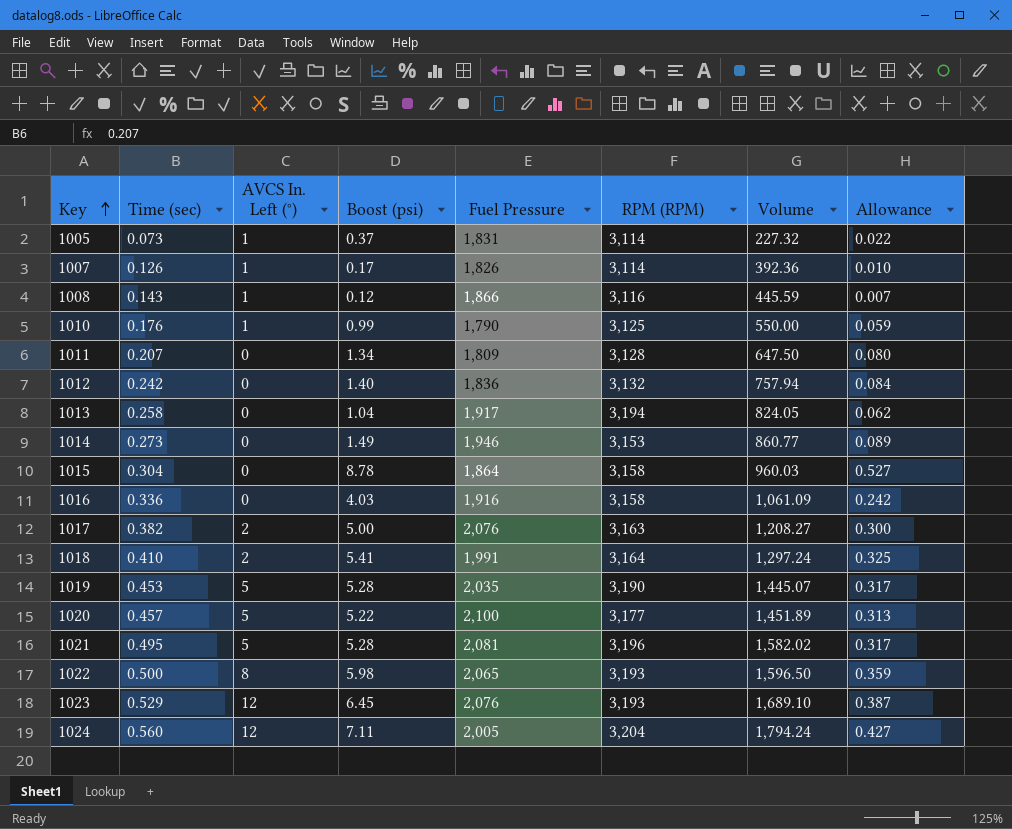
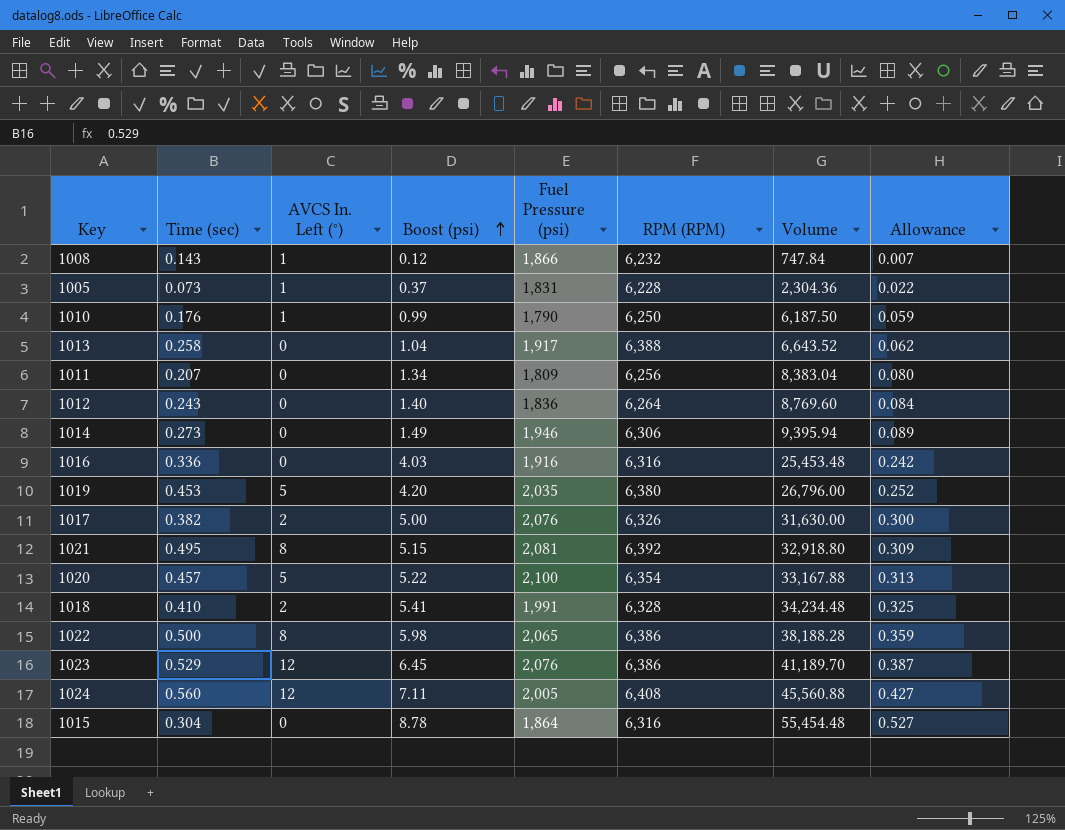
row order: Key ascending -> Boost (psi) ascending
column name: Fuel Pressure -> Fuel Pressure (psi)
column Volume | formula: [Time (sec)] * [RPM (RPM)] -> [Boost (psi)] * [RPM (RPM)]
row 1007: 0.126 | 1 | 0.17 | 1,826 | 3,114 | 392.36 | 0.010 -> none
1008 | RPM (RPM): 3,116 -> 6,232
1005 | RPM (RPM): 3,114 -> 6,228
1010 | RPM (RPM): 3,125 -> 6,250
1013 | RPM (RPM): 3,194 -> 6,388
1011 | RPM (RPM): 3,128 -> 6,256
1012 | Time (sec): 0.242 -> 0.243
1012 | RPM (RPM): 3,132 -> 6,264
1014 | RPM (RPM): 3,153 -> 6,306
1016 | RPM (RPM): 3,158 -> 6,316
1019 | Boost (psi): 5.28 -> 4.20
1019 | RPM (RPM): 3,190 -> 6,380
1019 | Allowance: 0.317 -> 0.252
1017 | RPM (RPM): 3,163 -> 6,326
1021 | AVCS In. Left (°): 5 -> 8
1021 | Boost (psi): 5.28 -> 5.15
1021 | RPM (RPM): 3,196 -> 6,392
1021 | Allowance: 0.317 -> 0.309
1020 | RPM (RPM): 3,177 -> 6,354
1018 | RPM (RPM): 3,164 -> 6,328
1022 | RPM (RPM): 3,193 -> 6,386
1023 | RPM (RPM): 3,193 -> 6,386
1024 | RPM (RPM): 3,204 -> 6,408
1015 | RPM (RPM): 3,158 -> 6,316

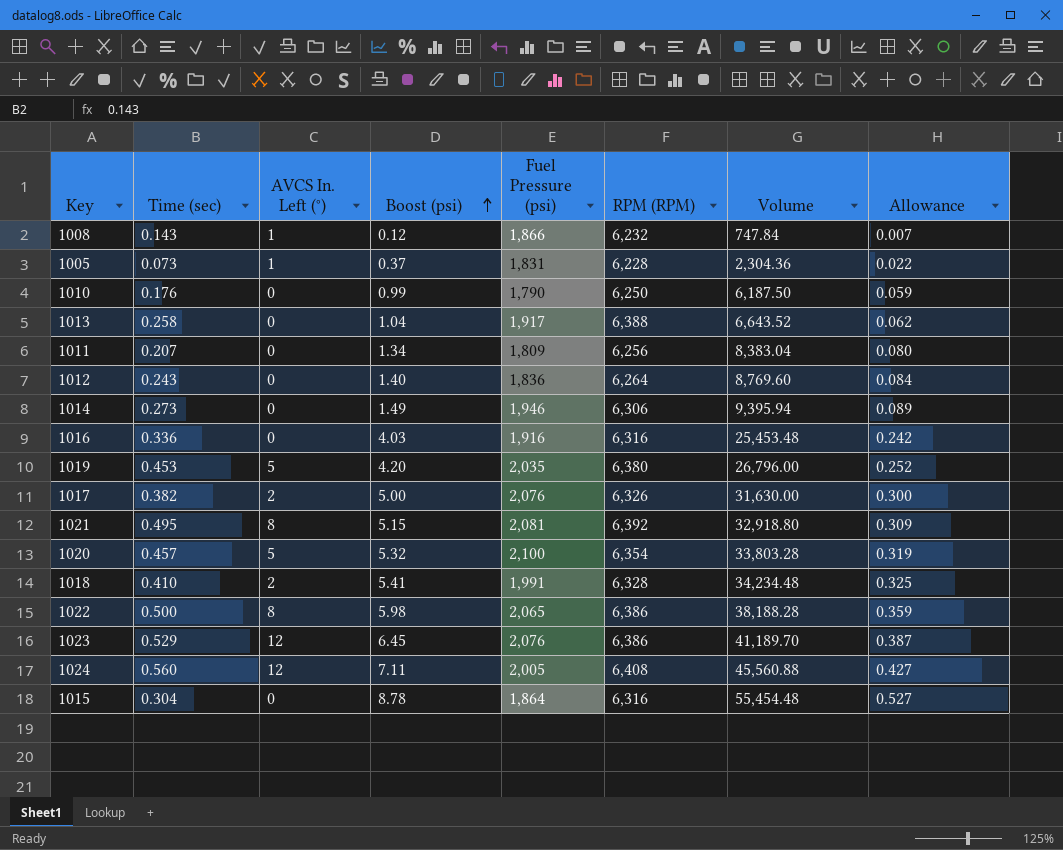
1010 | AVCS In. Left (°): 1 -> 0
1020 | Boost (psi): 5.22 -> 5.32
1020 | Volume: 33,167.88 -> 33,803.28
1020 | Allowance: 0.313 -> 0.319

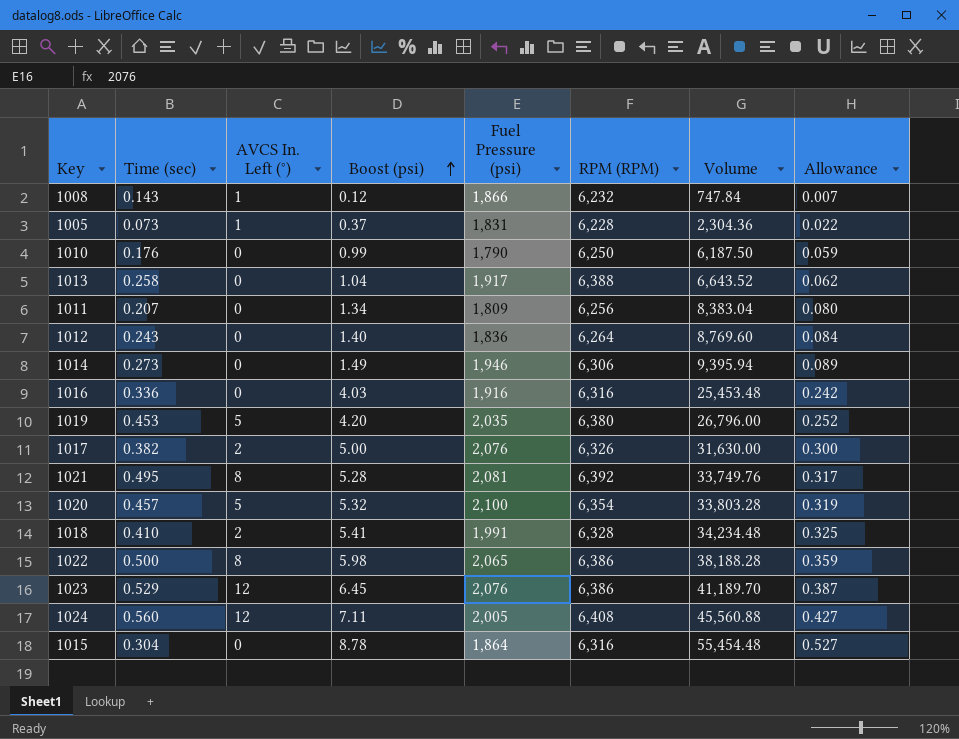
1021 | Boost (psi): 5.15 -> 5.28
1021 | Volume: 32,918.80 -> 33,749.76
1021 | Allowance: 0.309 -> 0.317

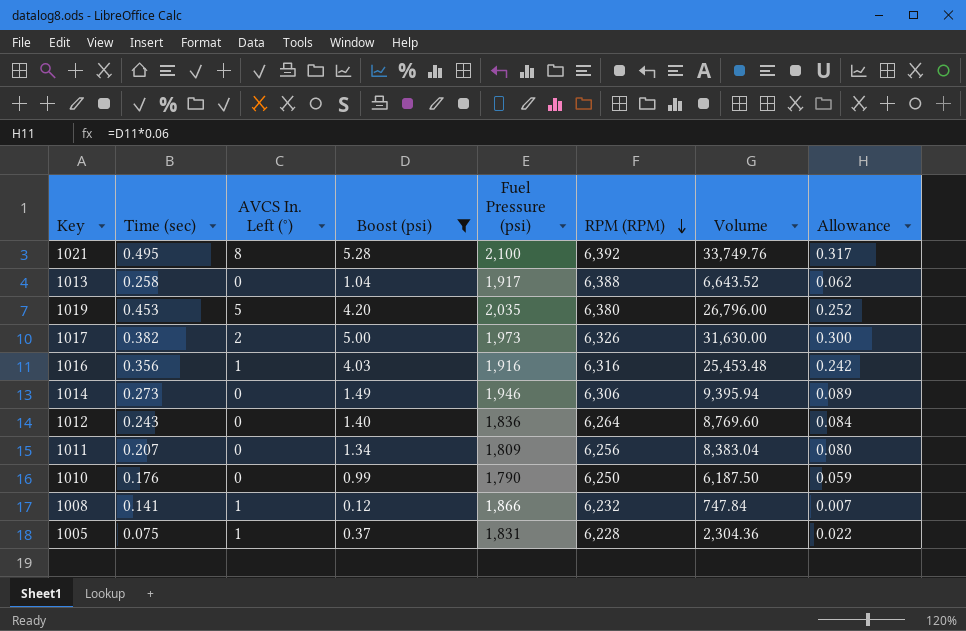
filter: none -> Boost (psi) <= 5.28
row order: Boost (psi) ascending -> RPM (RPM) descending
1021 | Fuel Pressure (psi): 2,081 -> 2,100
1017 | Fuel Pressure (psi): 2,076 -> 1,973
1016 | Time (sec): 0.336 -> 0.356
1016 | AVCS In. Left (°): 0 -> 1
1008 | Time (sec): 0.143 -> 0.141
1005 | Time (sec): 0.073 -> 0.075

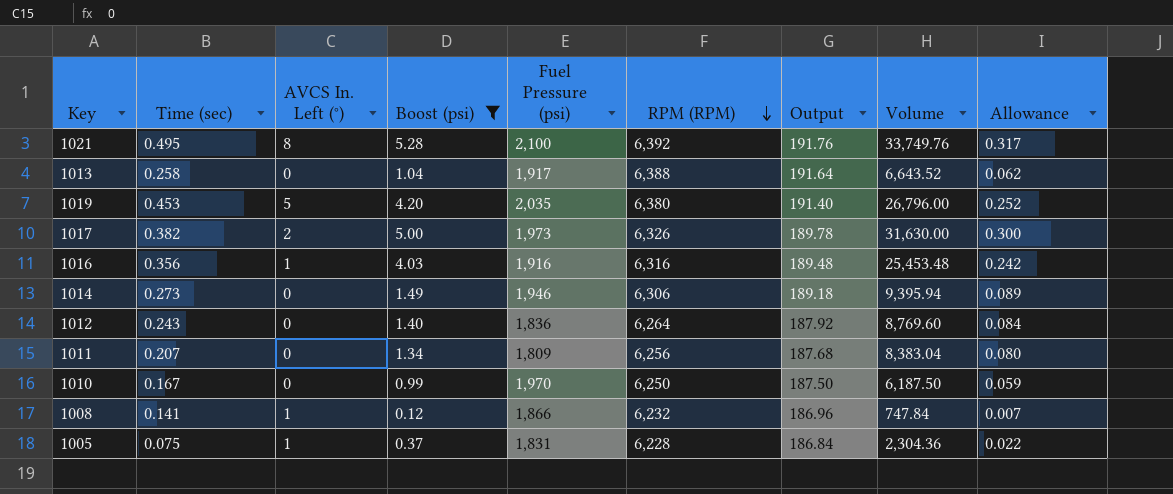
column Output | formula: none -> [RPM (RPM)] * 0.03
1010 | Time (sec): 0.176 -> 0.167
1010 | Fuel Pressure (psi): 1,790 -> 1,970

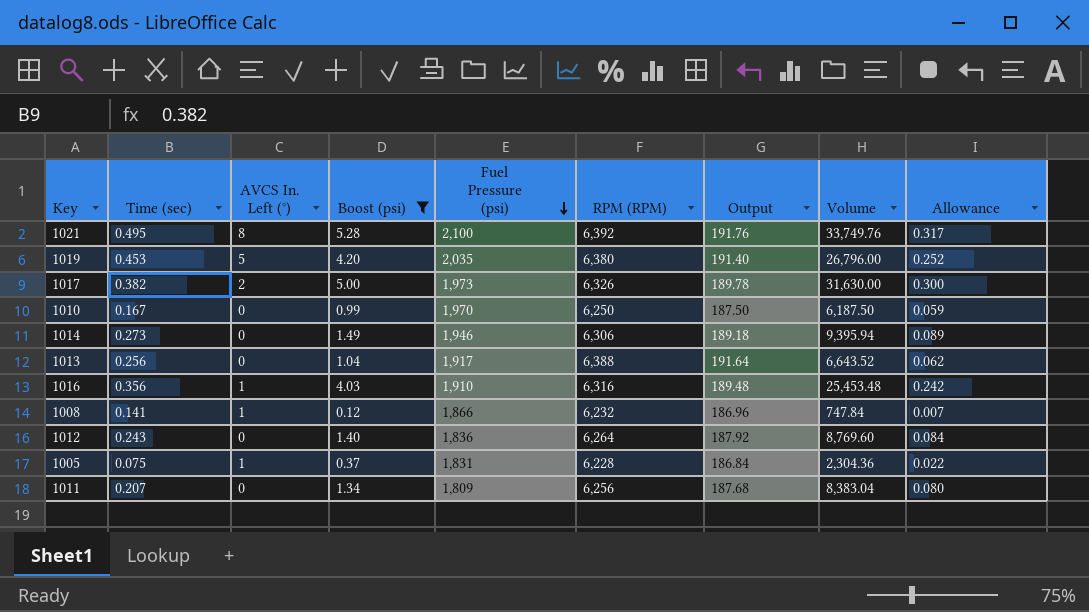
row order: RPM (RPM) descending -> Fuel Pressure (psi) descending
1013 | Time (sec): 0.258 -> 0.256
1016 | Fuel Pressure (psi): 1,916 -> 1,910

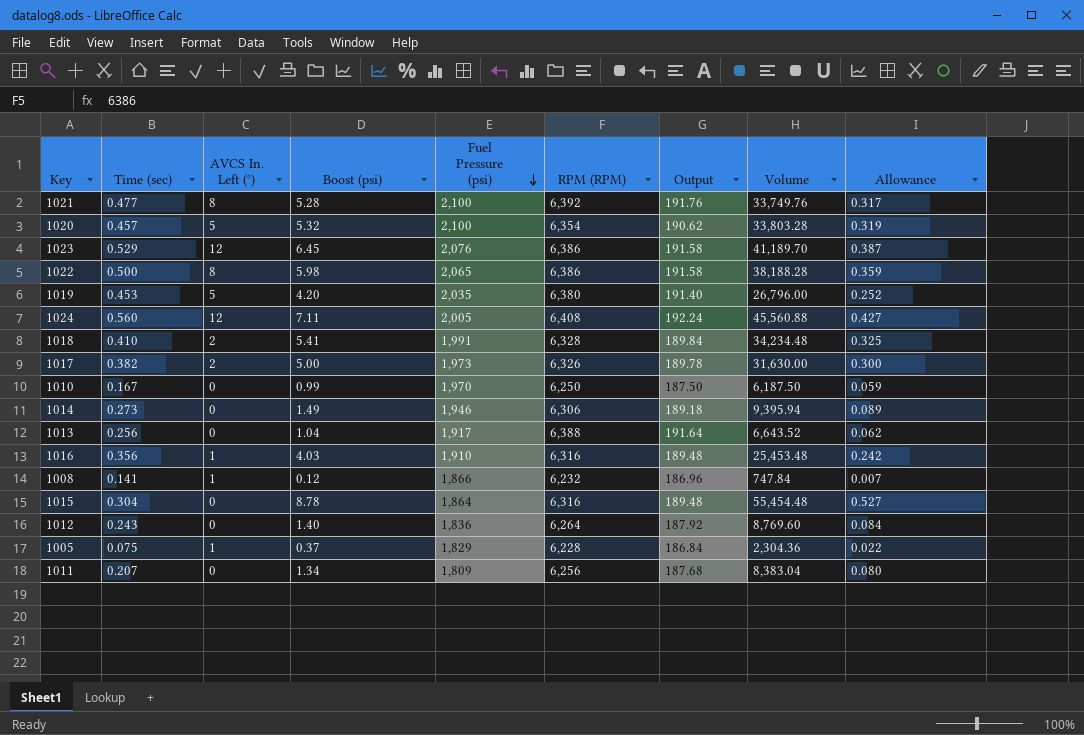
filter: Boost (psi) <= 5.28 -> none
1021 | Time (sec): 0.495 -> 0.477
1005 | Fuel Pressure (psi): 1,831 -> 1,829

